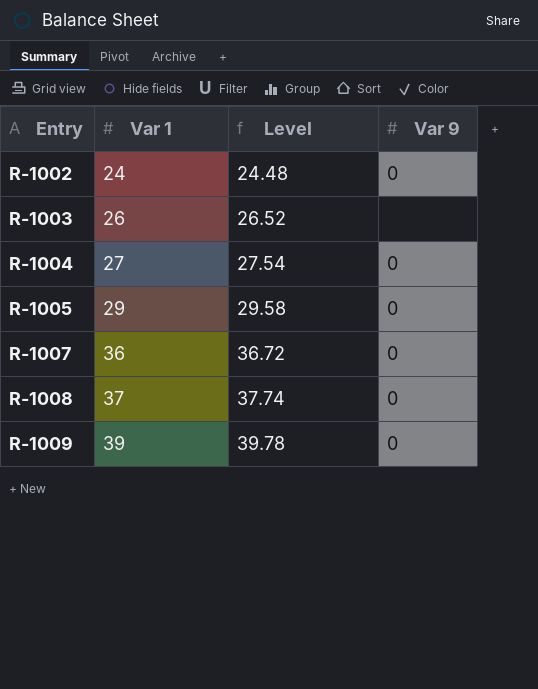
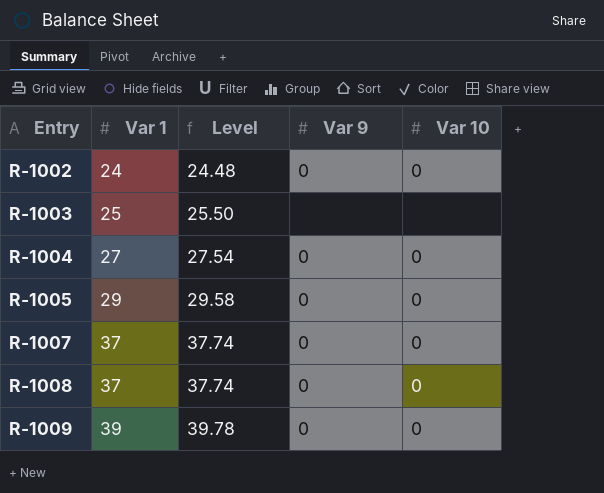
column Var 10 | position: none -> 5
R-1003 | Var 1: 26 -> 25
R-1003 | Level: 26.52 -> 25.50
R-1007 | Var 1: 36 -> 37
R-1007 | Level: 36.72 -> 37.74

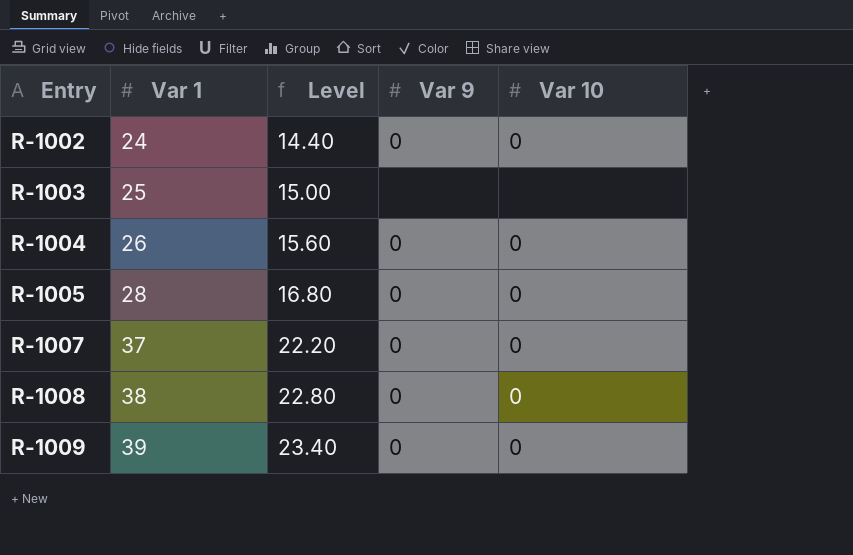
column Level | formula: [Var 1] * 1.02 -> [Var 1] * 0.6
R-1004 | Var 1: 27 -> 26
R-1005 | Var 1: 29 -> 28
R-1008 | Var 1: 37 -> 38

